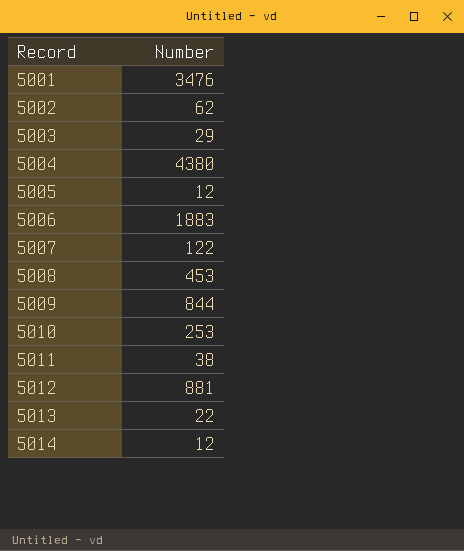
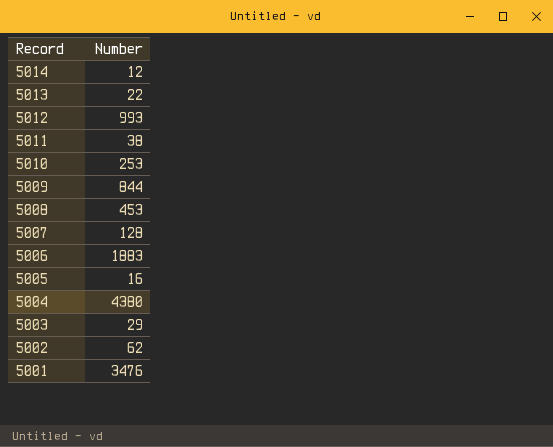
row order: Record ascending -> Record descending
5012 | Number: 881 -> 993
5007 | Number: 122 -> 128
5005 | Number: 12 -> 16

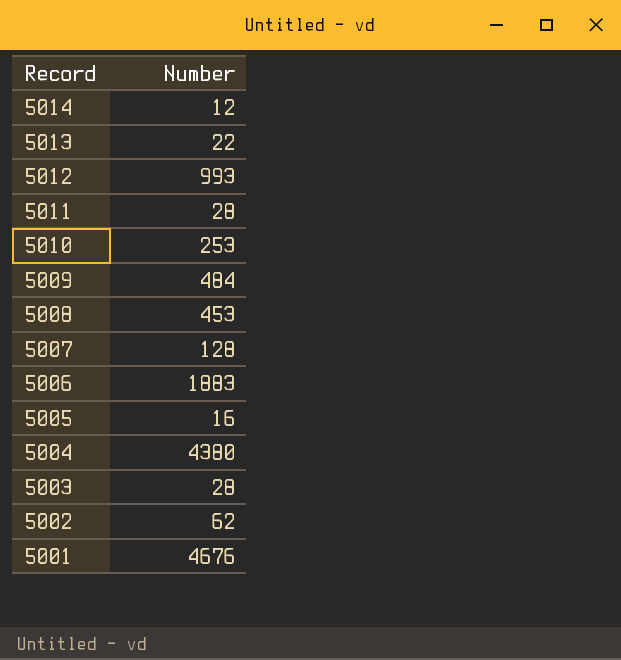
5011 | Number: 38 -> 28
5009 | Number: 844 -> 484
5003 | Number: 29 -> 28
5001 | Number: 3476 -> 4676

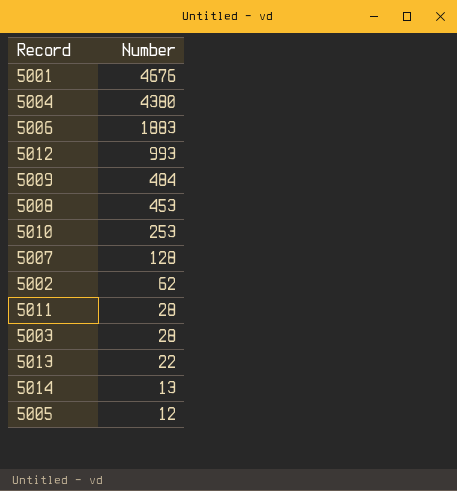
row order: Record descending -> Number descending
5014 | Number: 12 -> 13
5005 | Number: 16 -> 12

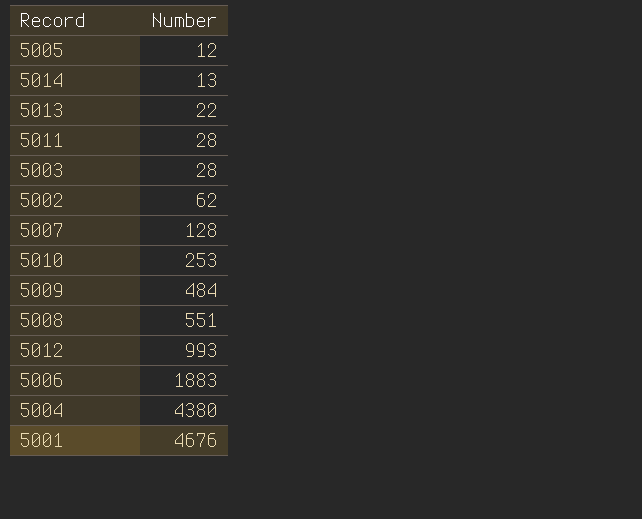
row order: Number descending -> Number ascending
5008 | Number: 453 -> 551

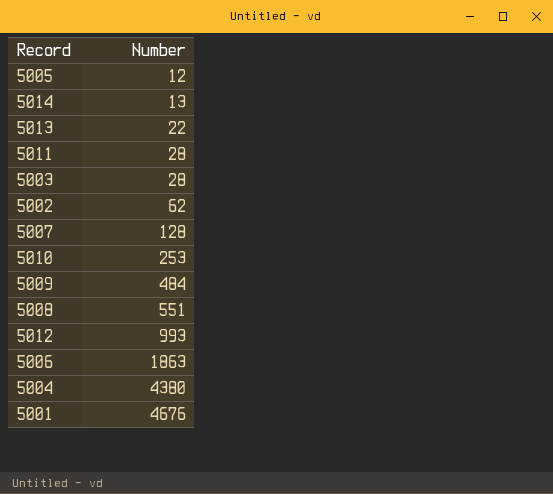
5006 | Number: 1883 -> 1863

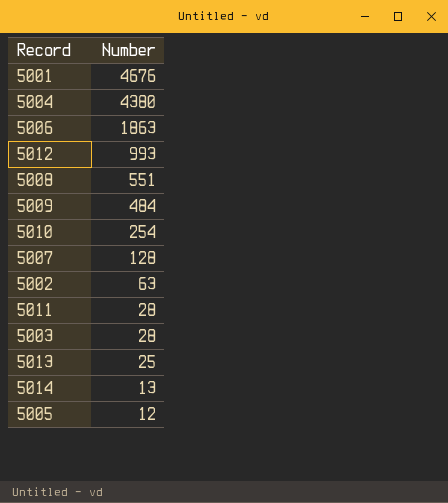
row order: Number ascending -> Number descending
5010 | Number: 253 -> 254
5002 | Number: 62 -> 63
5013 | Number: 22 -> 25

